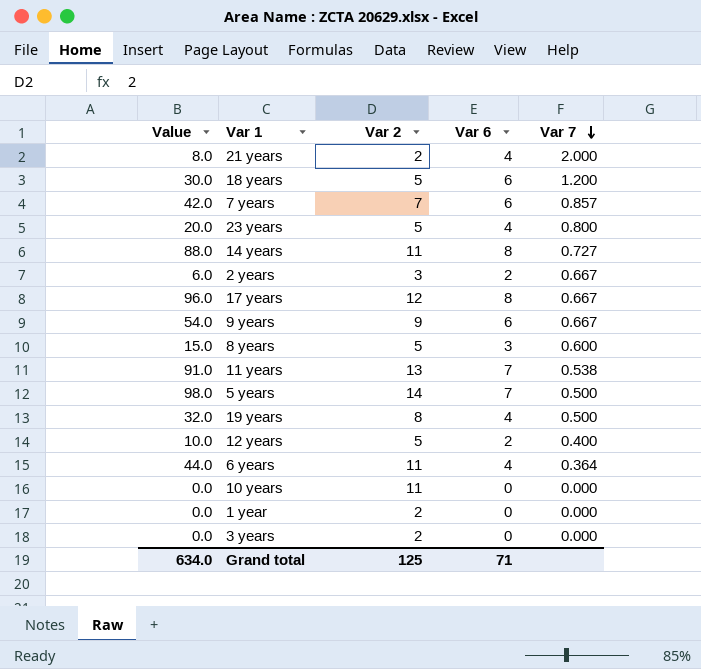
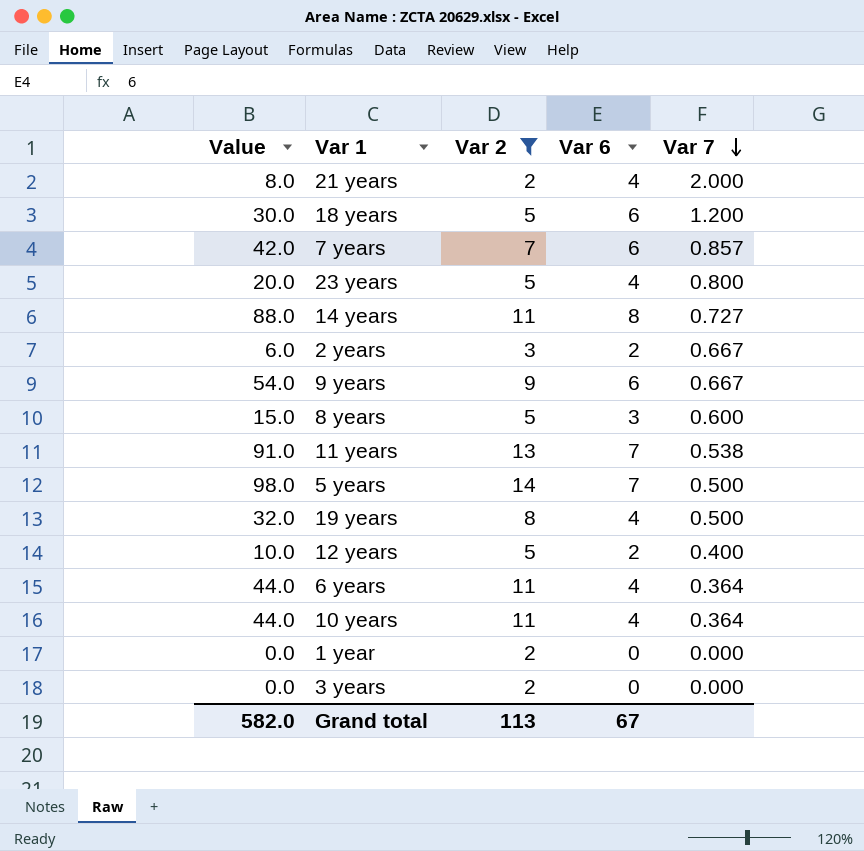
filter: none -> Var 2 != 12
10 years | Value: 0.0 -> 44.0
10 years | Var 6: 0 -> 4
10 years | Var 7: 0.000 -> 0.364
Grand total | Value: 634.0 -> 582.0
Grand total | Var 2: 125 -> 113
Grand total | Var 6: 71 -> 67

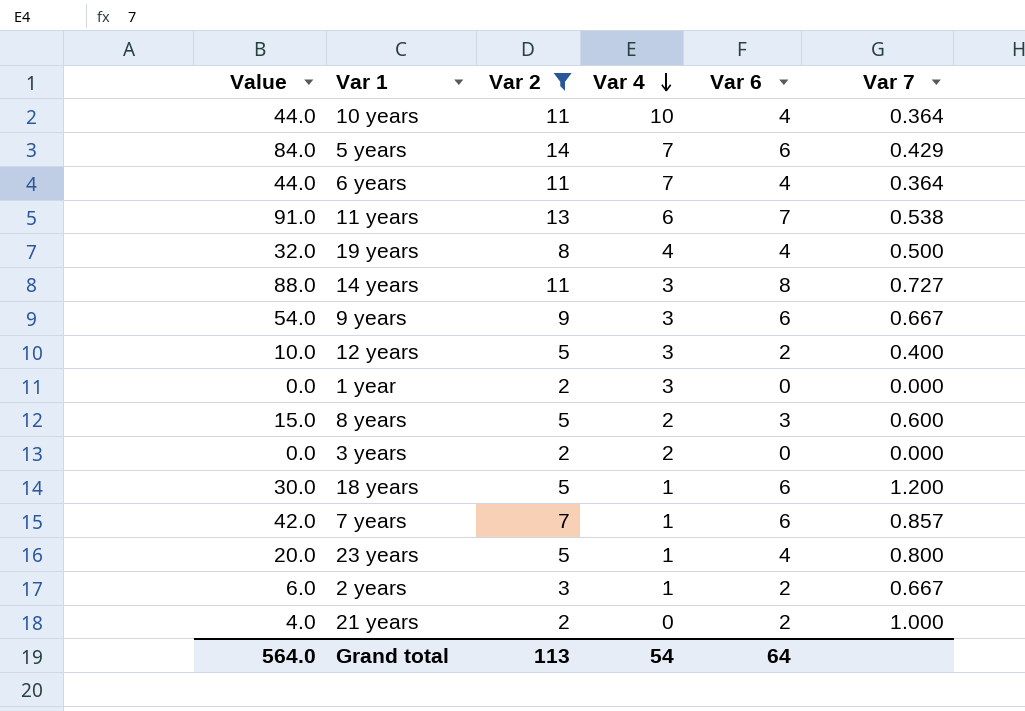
row order: Var 7 descending -> Var 4 descending
column Var 4 | position: none -> 4
5 years | Value: 98.0 -> 84.0
5 years | Var 6: 7 -> 6
5 years | Var 7: 0.500 -> 0.429
21 years | Value: 8.0 -> 4.0
21 years | Var 6: 4 -> 2
21 years | Var 7: 2.000 -> 1.000
Grand total | Value: 582.0 -> 564.0
Grand total | Var 6: 67 -> 64

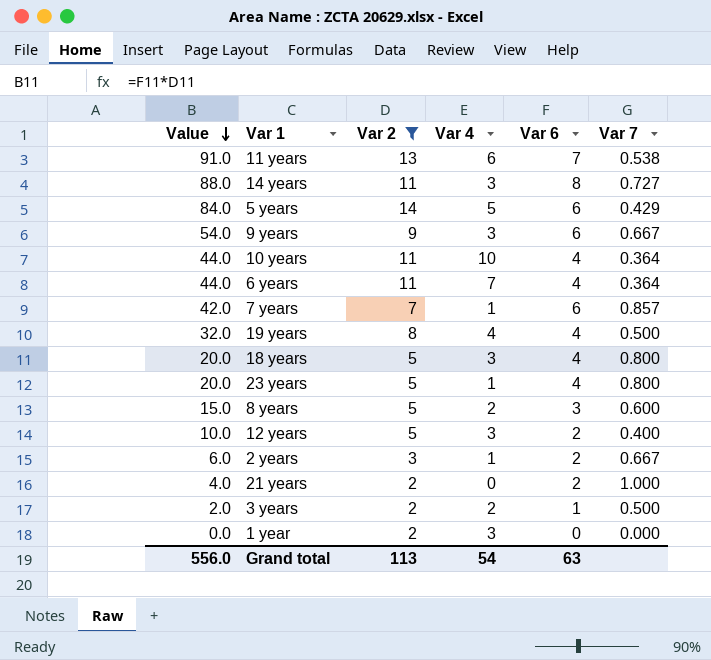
row order: Var 4 descending -> Value descending
5 years | Var 4: 7 -> 5
18 years | Value: 30.0 -> 20.0
18 years | Var 4: 1 -> 3
18 years | Var 6: 6 -> 4
18 years | Var 7: 1.200 -> 0.800
3 years | Value: 0.0 -> 2.0
3 years | Var 6: 0 -> 1
3 years | Var 7: 0.000 -> 0.500
Grand total | Value: 564.0 -> 556.0
Grand total | Var 6: 64 -> 63

